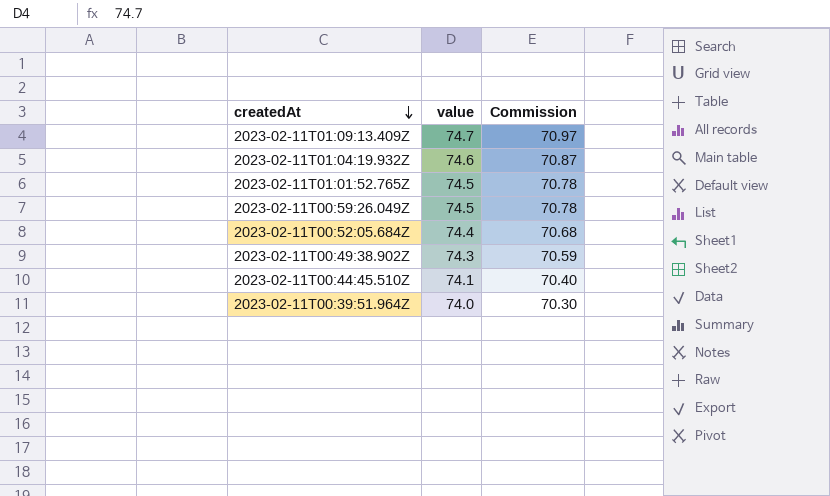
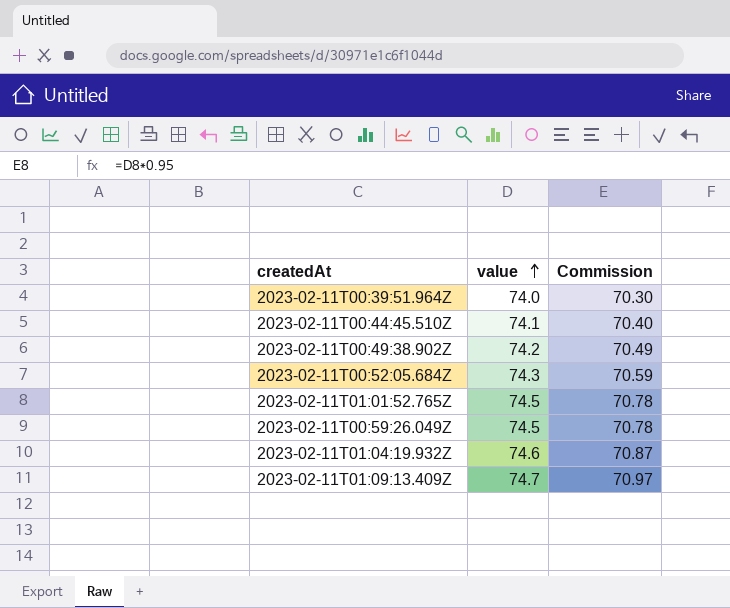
row order: createdAt descending -> value ascending
2023-02-11T00:49:38.902Z | value: 74.3 -> 74.2
2023-02-11T00:49:38.902Z | Commission: 70.59 -> 70.49
2023-02-11T00:52:05.684Z | value: 74.4 -> 74.3
2023-02-11T00:52:05.684Z | Commission: 70.68 -> 70.59

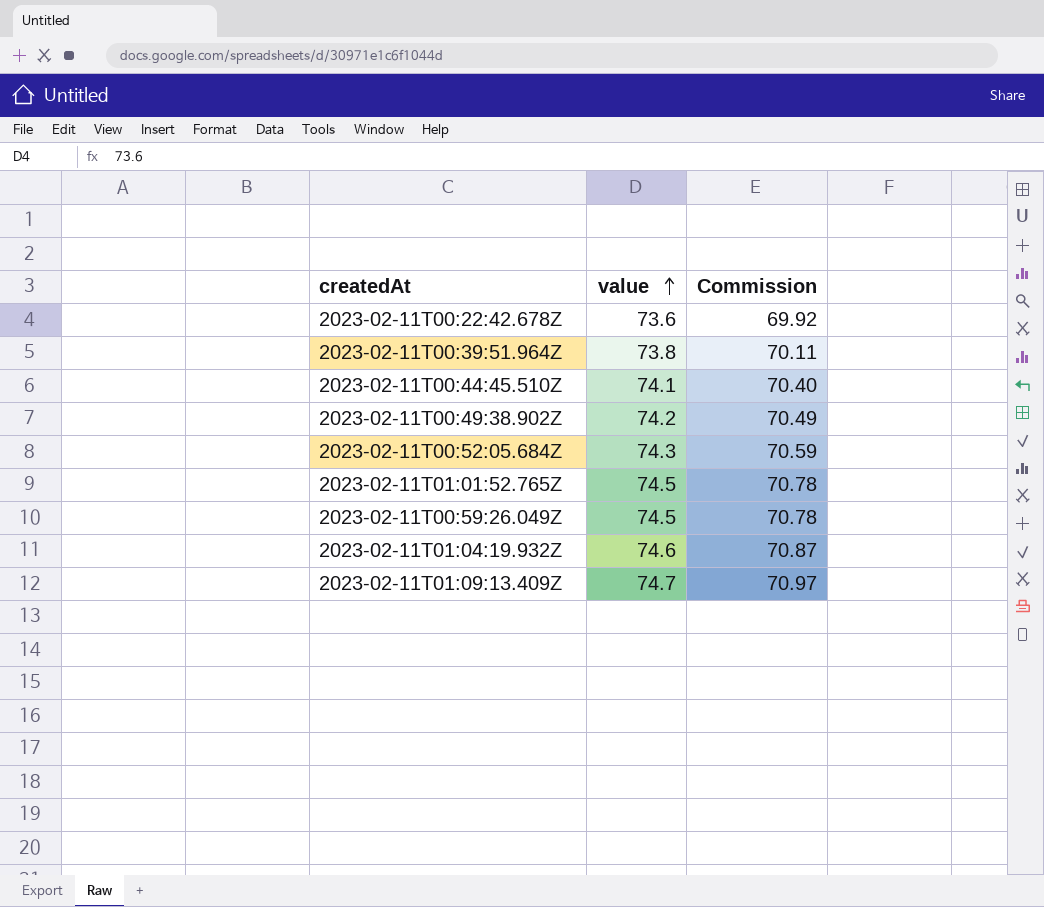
row 2023-02-11T00:22:42.678Z: none -> 73.6 | 69.92
2023-02-11T00:39:51.964Z | value: 74.0 -> 73.8
2023-02-11T00:39:51.964Z | Commission: 70.30 -> 70.11

